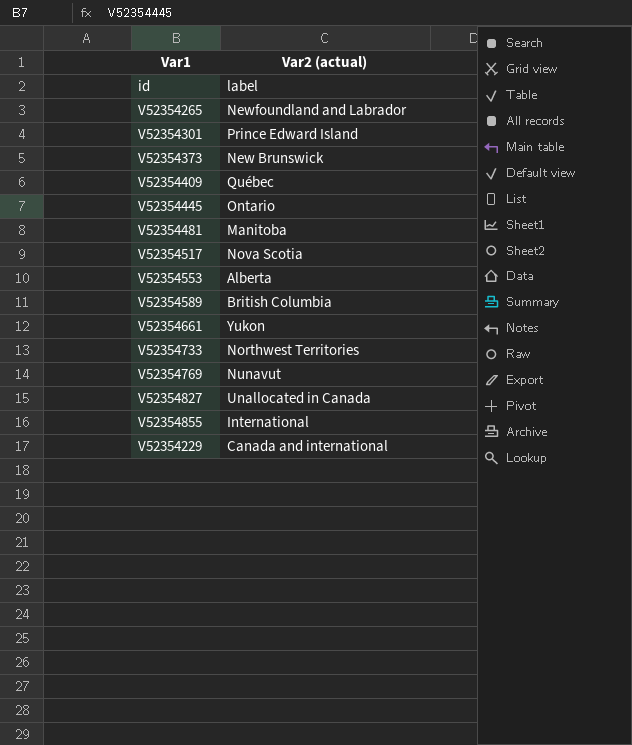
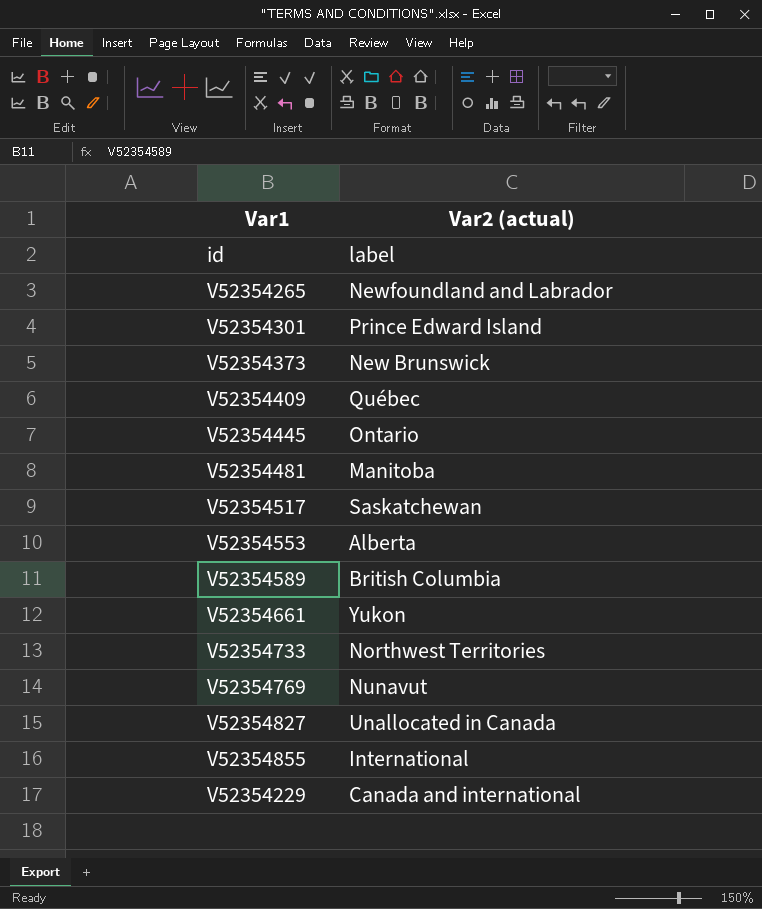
V52354517 | Var2 (actual): Nova Scotia -> Saskatchewan

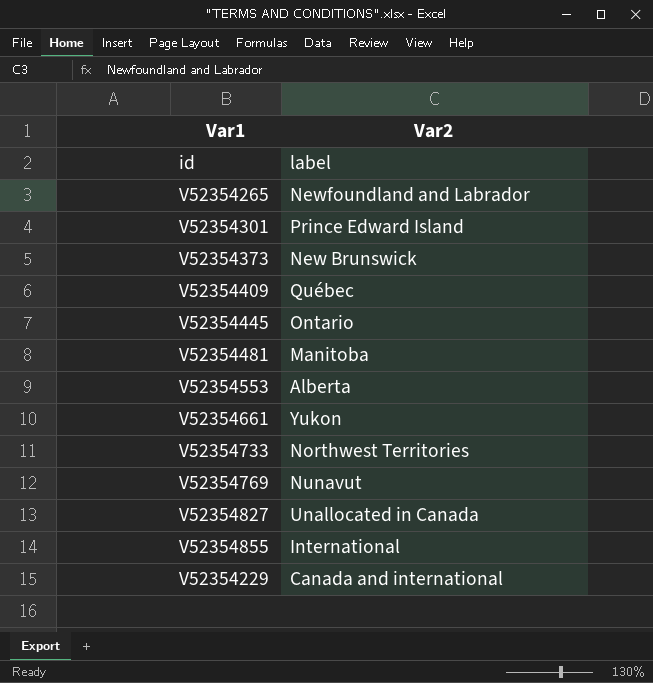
column name: Var2 (actual) -> Var2
row V52354517: Saskatchewan -> none
row V52354589: British Columbia -> none

